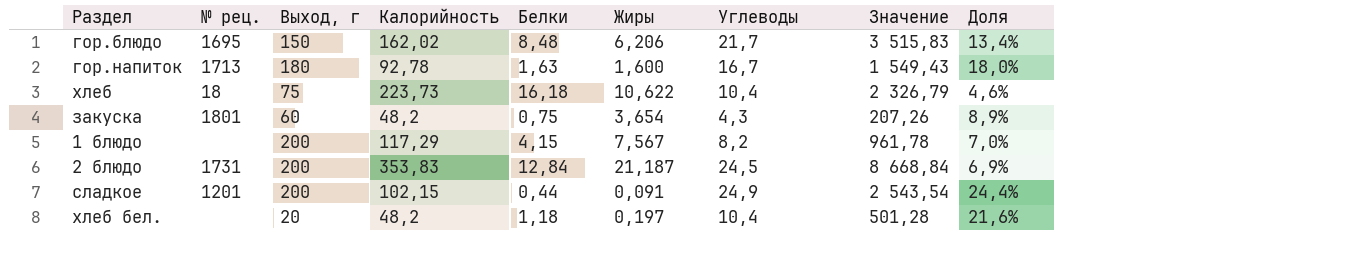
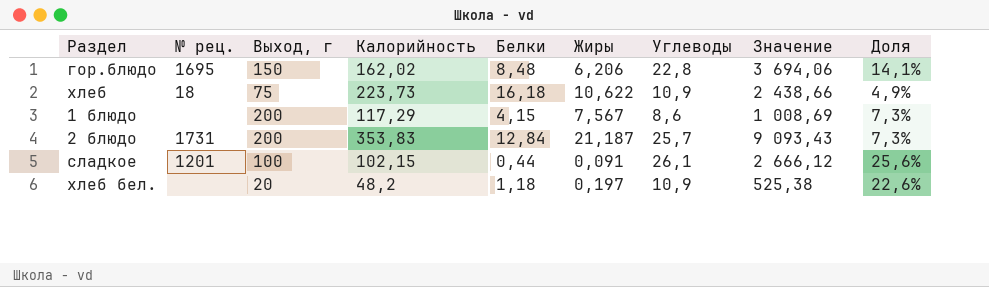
row гор.напиток: 1713 | 180 | 92,78 | 1,63 | 1,600 | 16,7 | 1 549,43 | 18,0% -> none
row закуска: 1801 | 60 | 48,2 | 0,75 | 3,654 | 4,3 | 207,26 | 8,9% -> none
гор.блюдо | Углеводы: 21,7 -> 22,8
гор.блюдо | Значение: 3 515,83 -> 3 694,06
гор.блюдо | Доля: 13,4% -> 14,1%
хлеб | Углеводы: 10,4 -> 10,9
хлеб | Значение: 2 326,79 -> 2 438,66
хлеб | Доля: 4,6% -> 4,9%
1 блюдо | Углеводы: 8,2 -> 8,6
1 блюдо | Значение: 961,78 -> 1 008,69
1 блюдо | Доля: 7,0% -> 7,3%
2 блюдо | Углеводы: 24,5 -> 25,7
2 блюдо | Значение: 8 668,84 -> 9 093,43
2 блюдо | Доля: 6,9% -> 7,3%
сладкое | Выход, г: 200 -> 100
сладкое | Углеводы: 24,9 -> 26,1
сладкое | Значение: 2 543,54 -> 2 666,12
сладкое | Доля: 24,4% -> 25,6%
хлеб бел. | Углеводы: 10,4 -> 10,9
хлеб бел. | Значение: 501,28 -> 525,38
хлеб бел. | Доля: 21,6% -> 22,6%

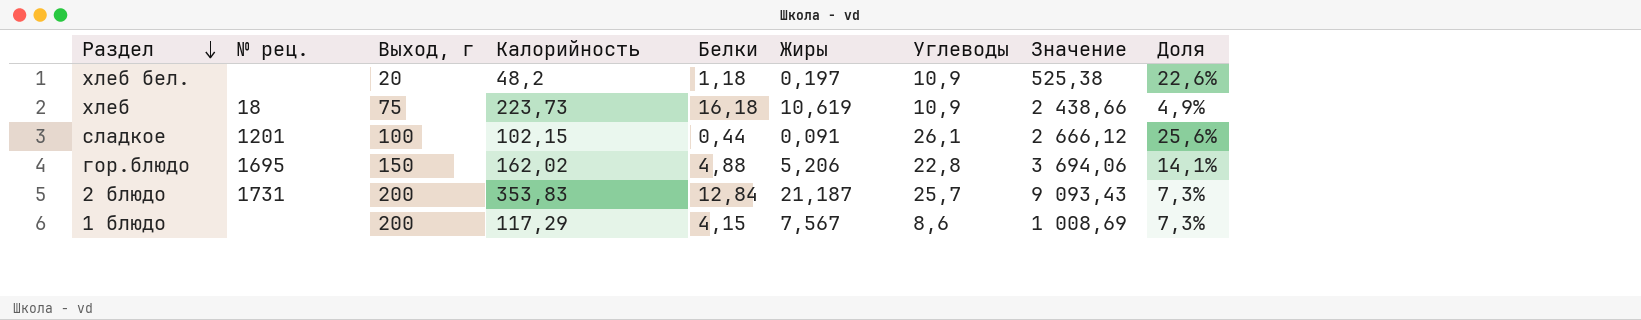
row order: none -> Раздел descending
хлеб | Жиры: 10,622 -> 10,619
гор.блюдо | Белки: 8,48 -> 4,88
гор.блюдо | Жиры: 6,206 -> 5,206

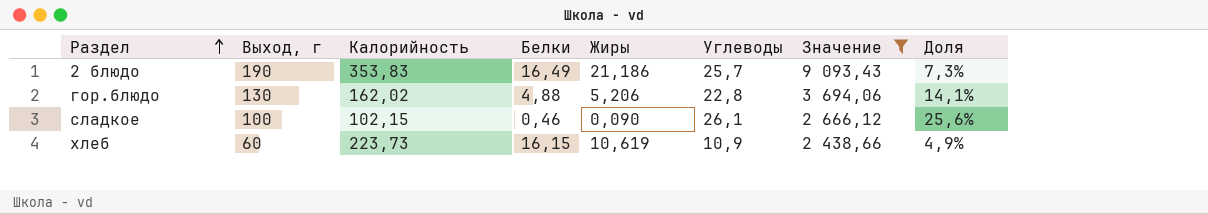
filter: none -> Значение >= 2 438,66
row order: Раздел descending -> Раздел ascending
column № рец. | position: 2 -> none
2 блюдо | Выход, г: 200 -> 190
2 блюдо | Белки: 12,84 -> 16,49
2 блюдо | Жиры: 21,187 -> 21,186
гор.блюдо | Выход, г: 150 -> 130
сладкое | Белки: 0,44 -> 0,46
сладкое | Жиры: 0,091 -> 0,090
хлеб | Выход, г: 75 -> 60
хлеб | Белки: 16,18 -> 16,15

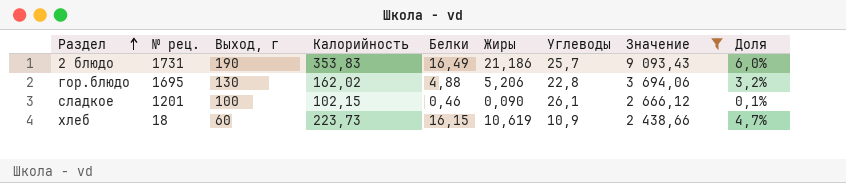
column № рец. | position: none -> 2
column Доля | formula: [Углеводы] / [Калорийность] -> [Жиры] / [Калорийность]

